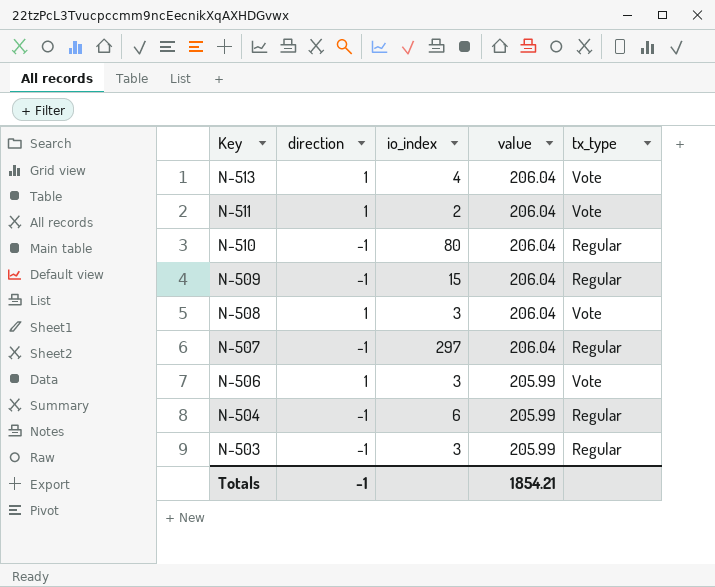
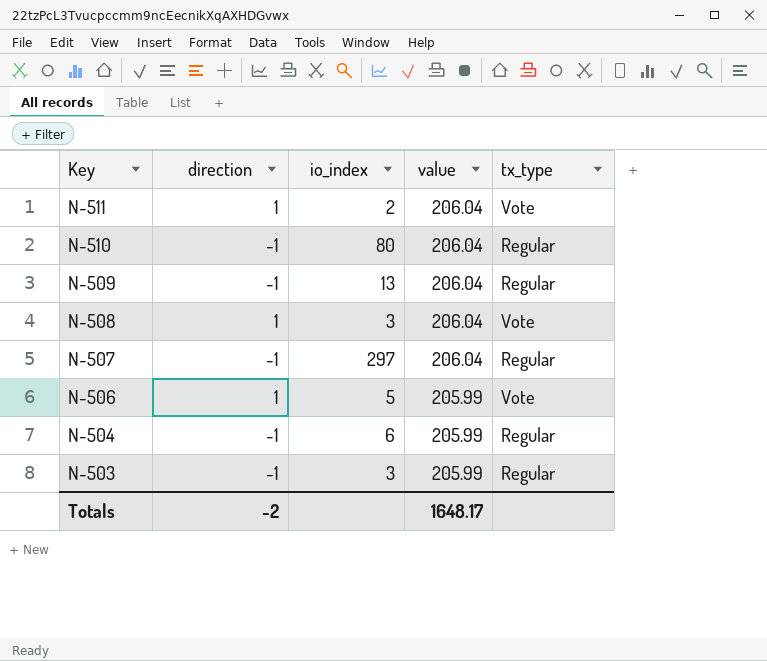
row N-513: 1 | 4 | 206.04 | Vote -> none
N-509 | io_index: 15 -> 13
N-506 | io_index: 3 -> 5
Totals | direction: -1 -> -2
Totals | value: 1854.21 -> 1648.17

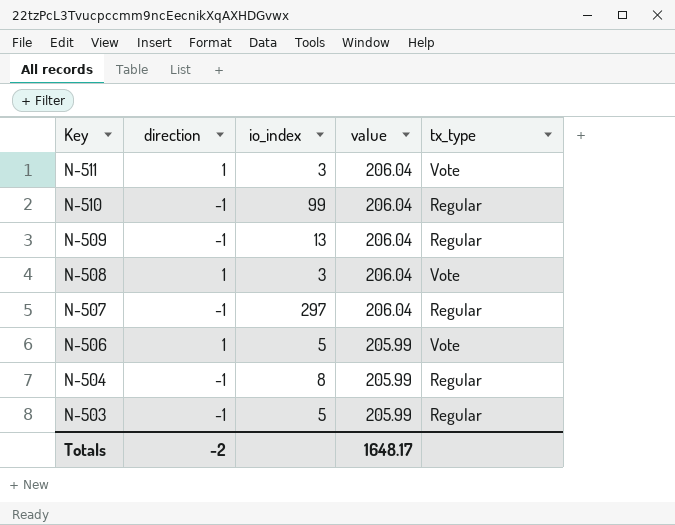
N-511 | io_index: 2 -> 3
N-510 | io_index: 80 -> 99
N-504 | io_index: 6 -> 8
N-503 | io_index: 3 -> 5

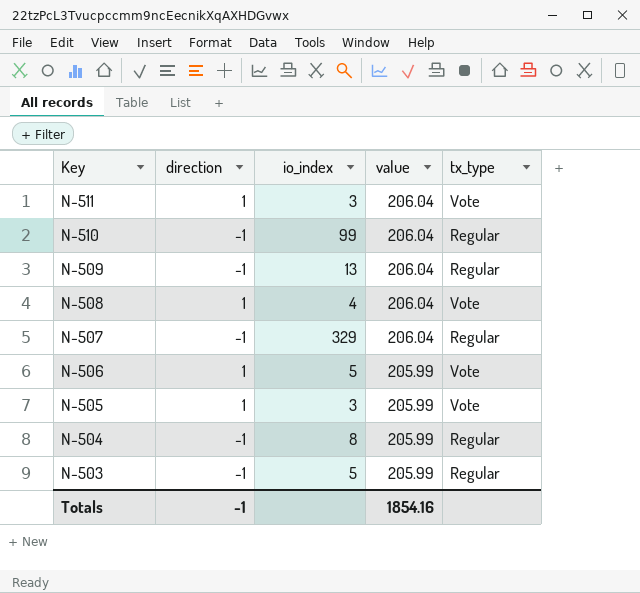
N-508 | io_index: 3 -> 4
N-507 | io_index: 297 -> 329
row N-505: none -> 1 | 3 | 205.99 | Vote
Totals | direction: -2 -> -1
Totals | value: 1648.17 -> 1854.16

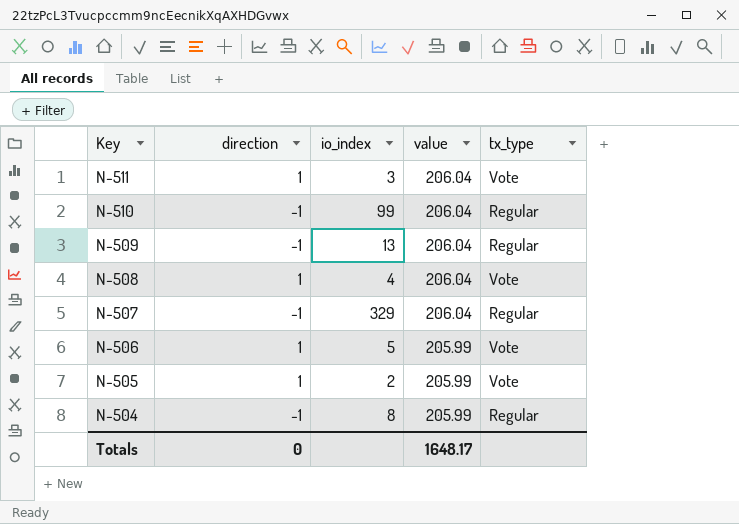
row N-503: -1 | 5 | 205.99 | Regular -> none
N-505 | io_index: 3 -> 2
Totals | direction: -1 -> 0
Totals | value: 1854.16 -> 1648.17

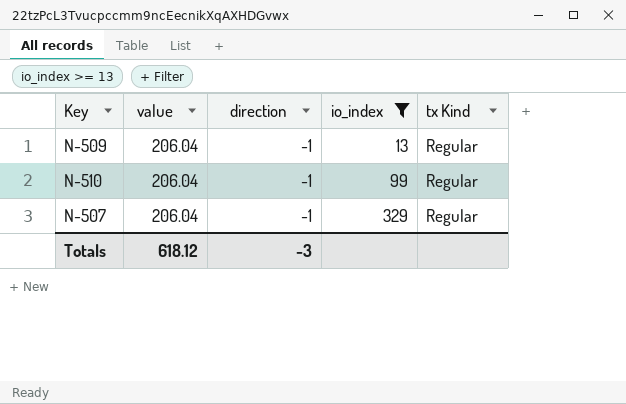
filter: none -> io_index >= 13
row order: Key descending -> io_index ascending
column value | position: 4 -> 2
column name: tx_type -> tx Kind
Totals | value: 1648.17 -> 618.12
Totals | direction: 0 -> -3

